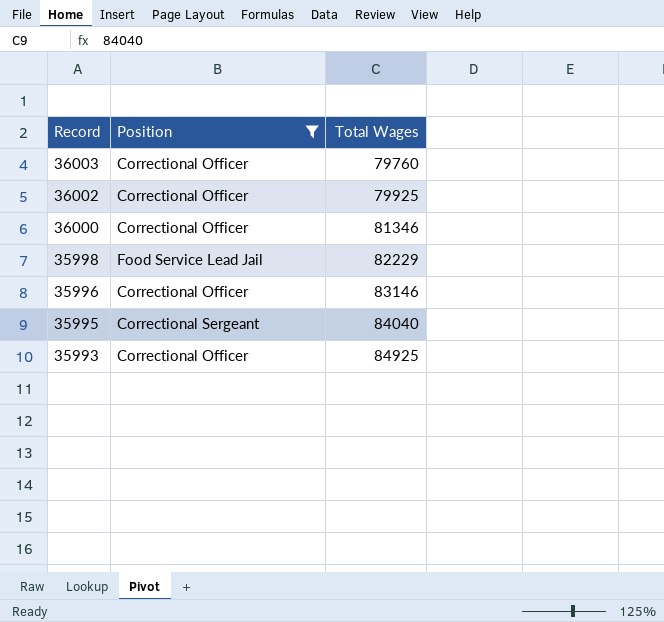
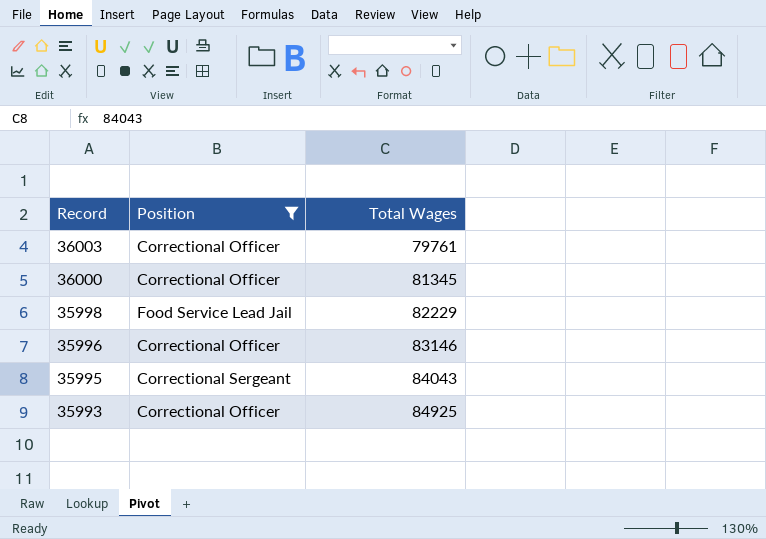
row 36002: Correctional Officer | 79925 -> none
36003 | Total Wages: 79760 -> 79761
36000 | Total Wages: 81346 -> 81345
35995 | Total Wages: 84040 -> 84043

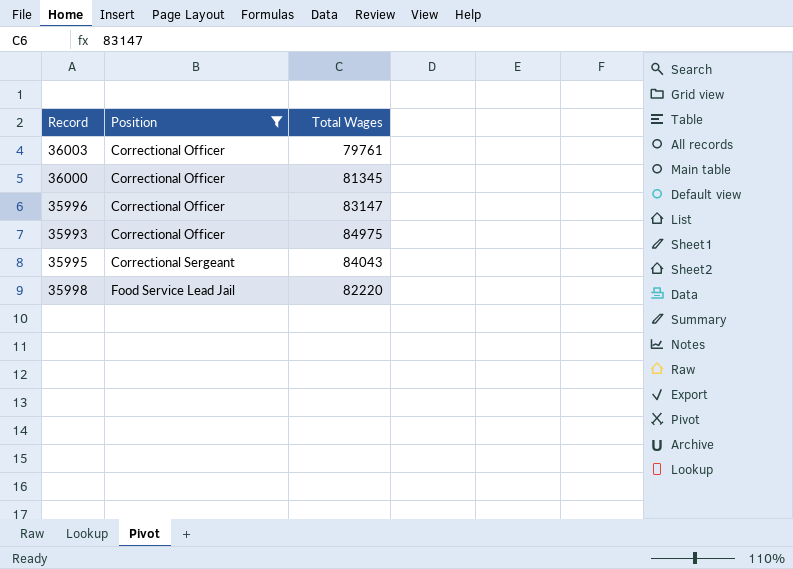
row order: Record descending -> Position ascending
35996 | Total Wages: 83146 -> 83147
35993 | Total Wages: 84925 -> 84975
35998 | Total Wages: 82229 -> 82220

